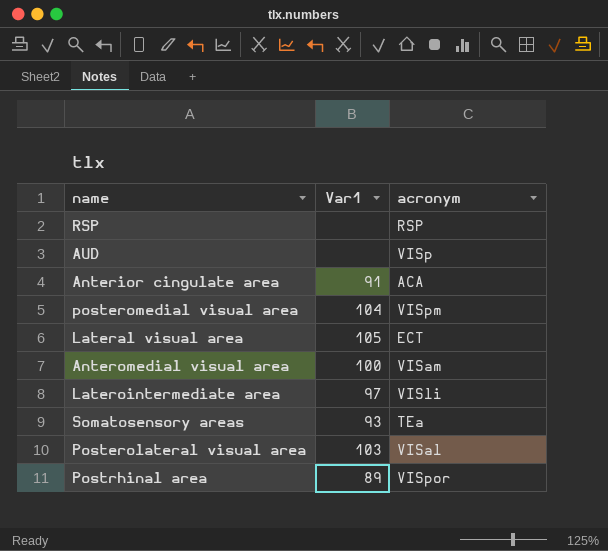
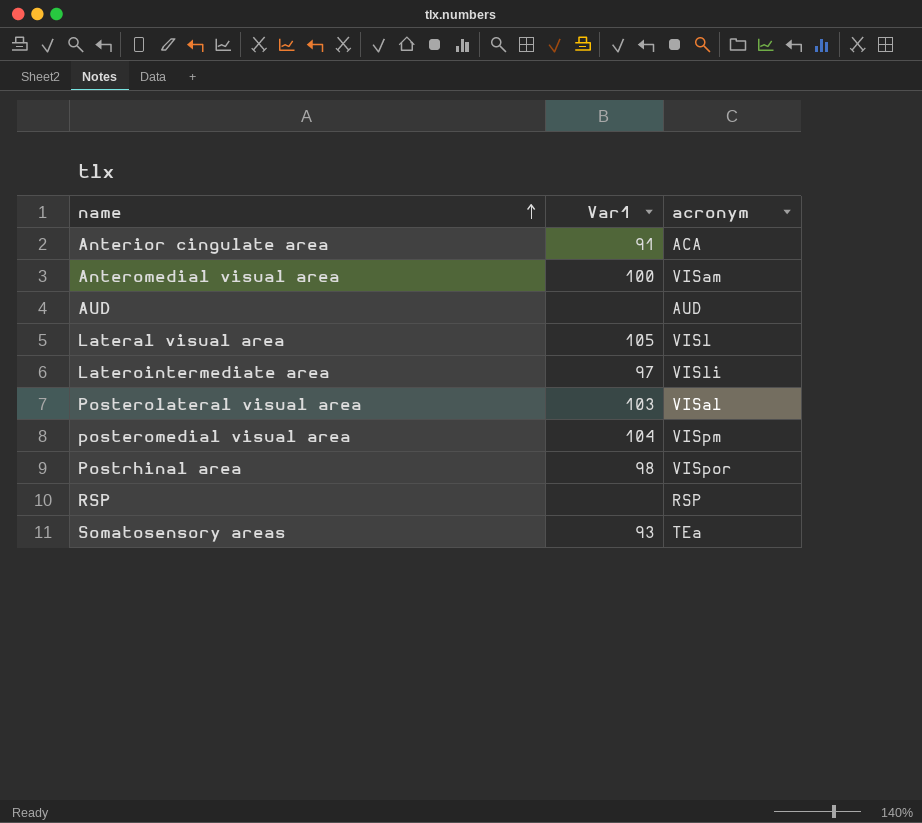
row order: none -> name ascending
AUD | acronym: VISp -> AUD
Lateral visual area | acronym: ECT -> VISl
Postrhinal area | Var1: 89 -> 98

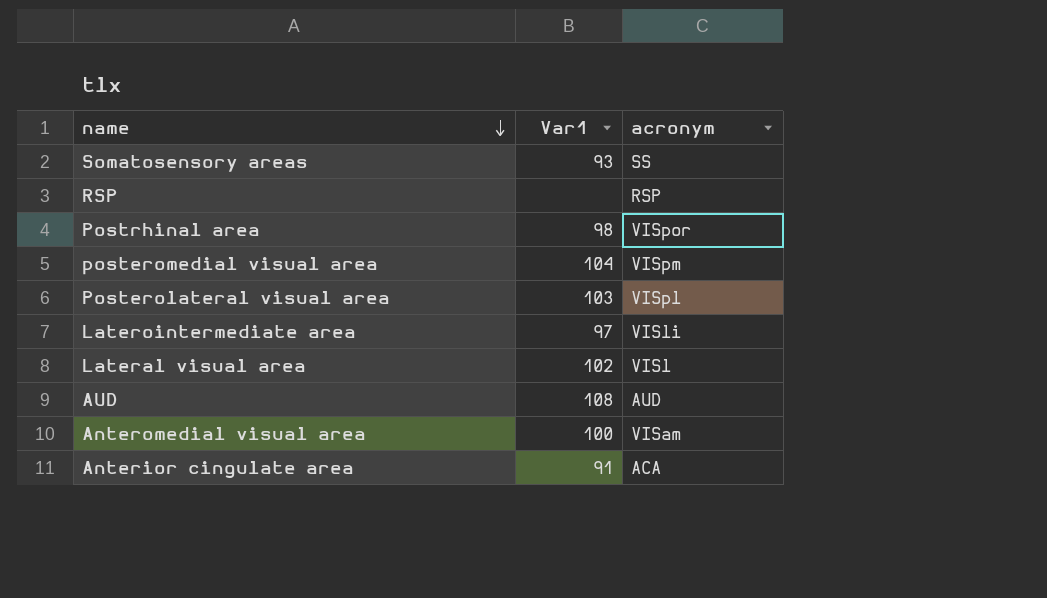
row order: name ascending -> name descending
Somatosensory areas | acronym: TEa -> SS
Posterolateral visual area | acronym: VISal -> VISpl
Lateral visual area | Var1: 105 -> 102
AUD | Var1: none -> 108

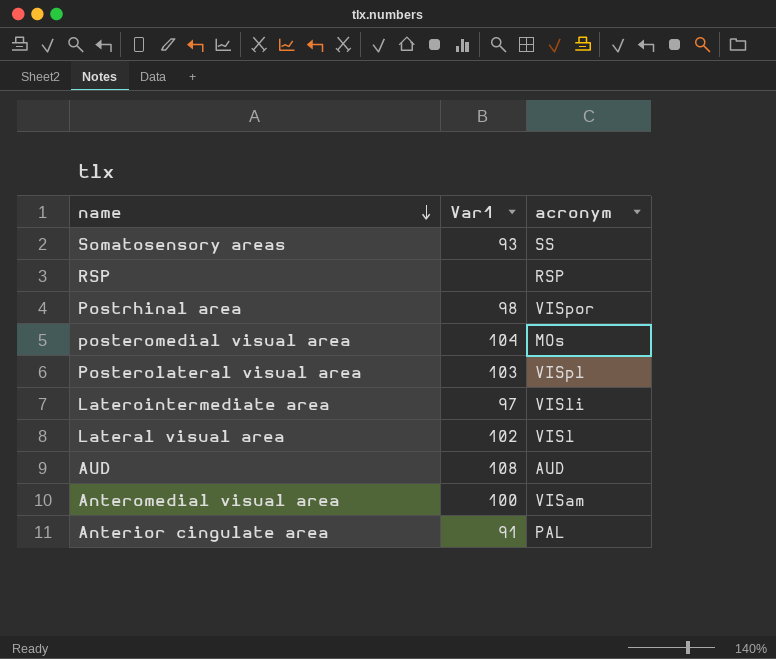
posteromedial visual area | acronym: VISpm -> MOs
Anterior cingulate area | acronym: ACA -> PAL

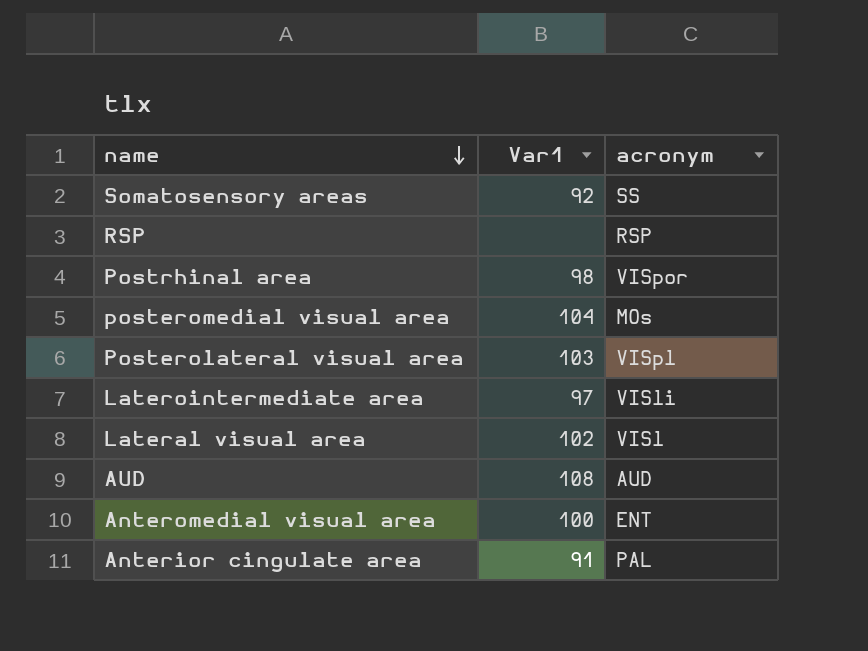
Somatosensory areas | Var1: 93 -> 92
Anteromedial visual area | acronym: VISam -> ENT

